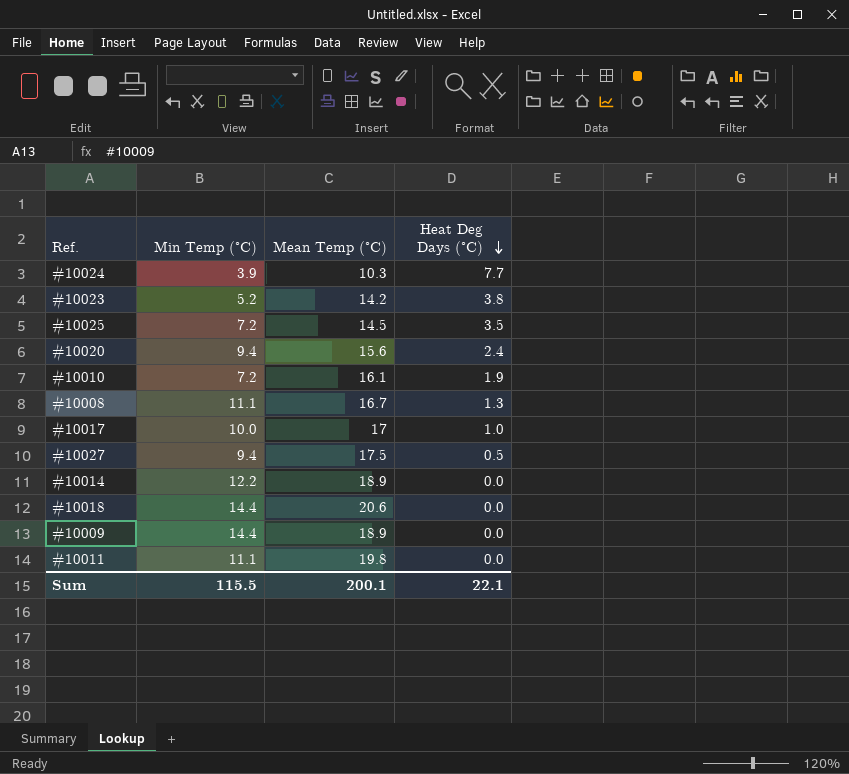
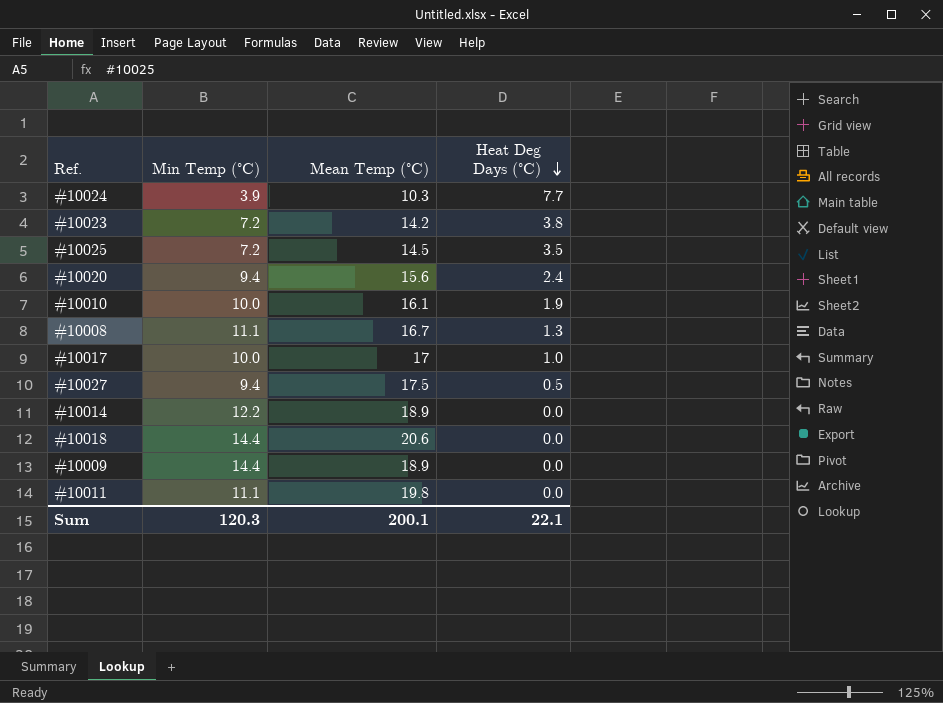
#10023 | Min Temp (°C): 5.2 -> 7.2
#10010 | Min Temp (°C): 7.2 -> 10.0
Sum | Min Temp (°C): 115.5 -> 120.3

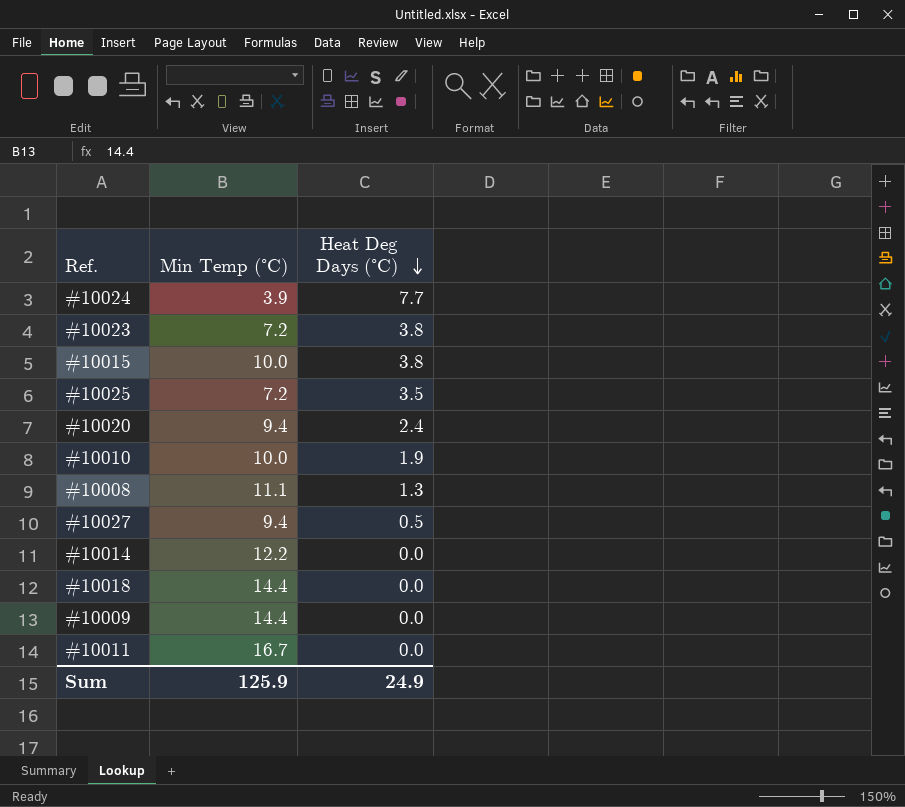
column Mean Temp (°C) | position: 3 -> none
row #10017: 10.0 | 17 | 1.0 -> none
row #10015: none -> 10.0 | 3.8
#10011 | Min Temp (°C): 11.1 -> 16.7
Sum | Min Temp (°C): 120.3 -> 125.9
Sum | Heat Deg Days (°C): 22.1 -> 24.9

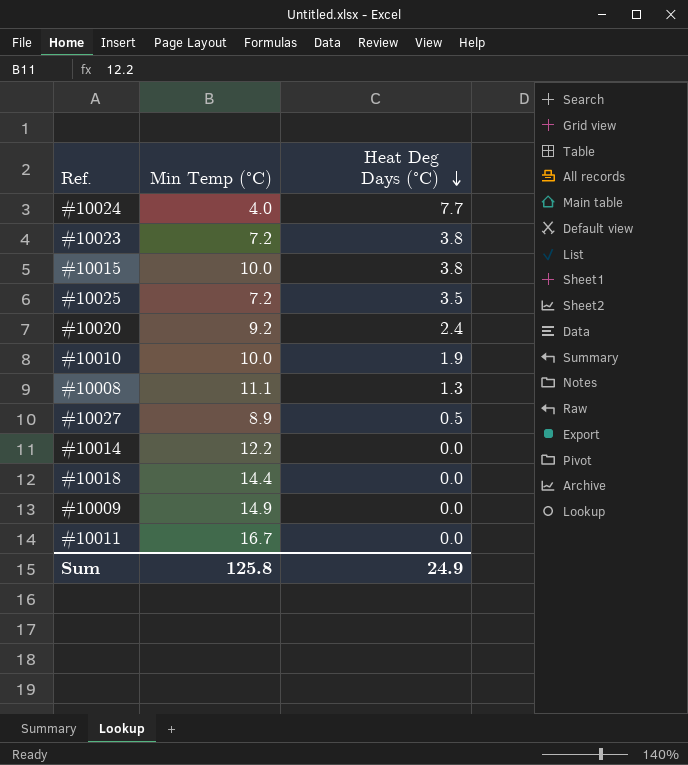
#10024 | Min Temp (°C): 3.9 -> 4.0
#10020 | Min Temp (°C): 9.4 -> 9.2
#10027 | Min Temp (°C): 9.4 -> 8.9
#10009 | Min Temp (°C): 14.4 -> 14.9
Sum | Min Temp (°C): 125.9 -> 125.8

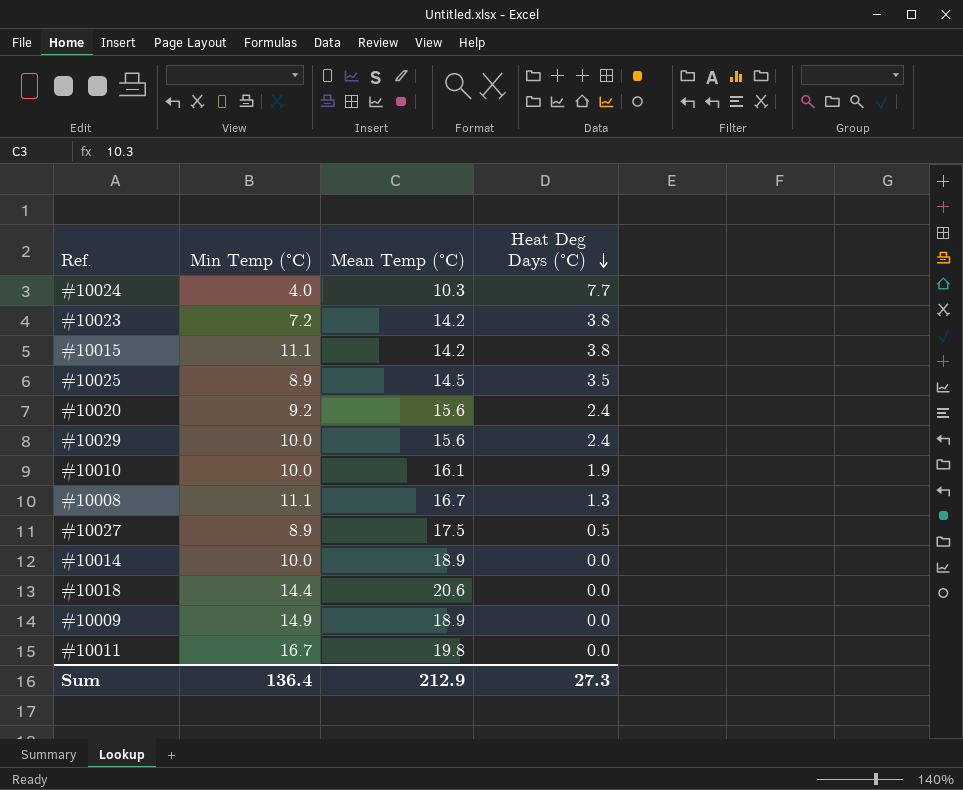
column Mean Temp (°C) | position: none -> 3
#10015 | Min Temp (°C): 10.0 -> 11.1
#10025 | Min Temp (°C): 7.2 -> 8.9
row #10029: none -> 10.0 | 15.6 | 2.4
#10014 | Min Temp (°C): 12.2 -> 10.0
Sum | Min Temp (°C): 125.8 -> 136.4
Sum | Heat Deg Days (°C): 24.9 -> 27.3

